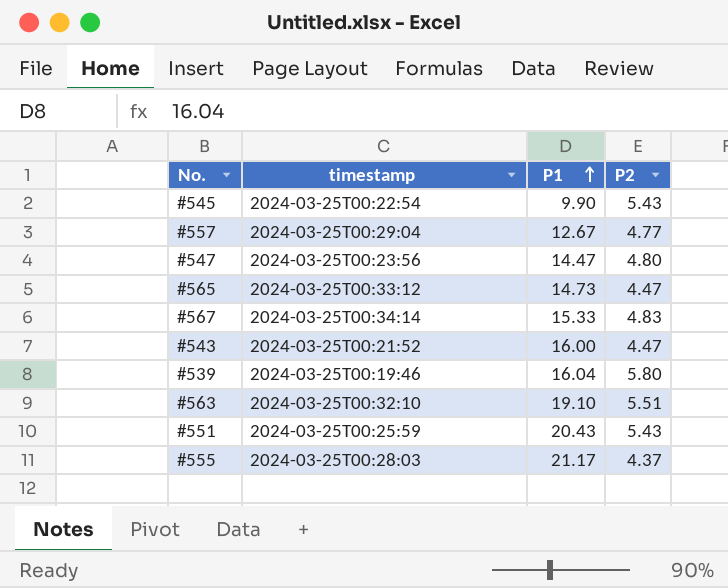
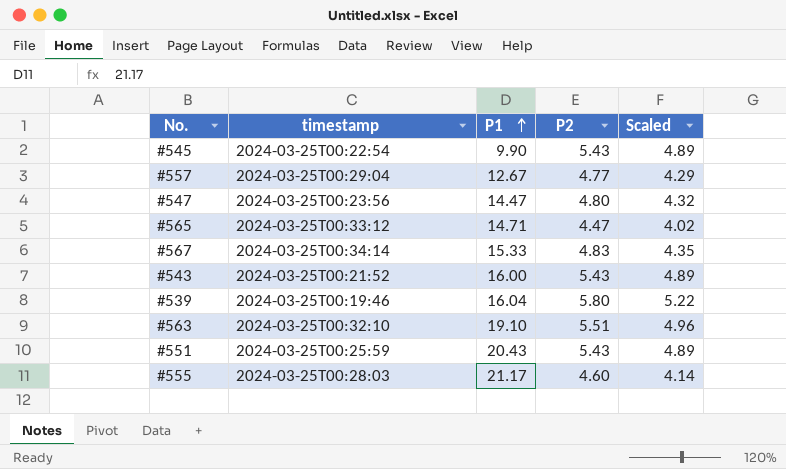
column Scaled | formula: none -> [P2] * 0.9
#565 | P1: 14.73 -> 14.71
#543 | P2: 4.47 -> 5.43
#555 | P2: 4.37 -> 4.60

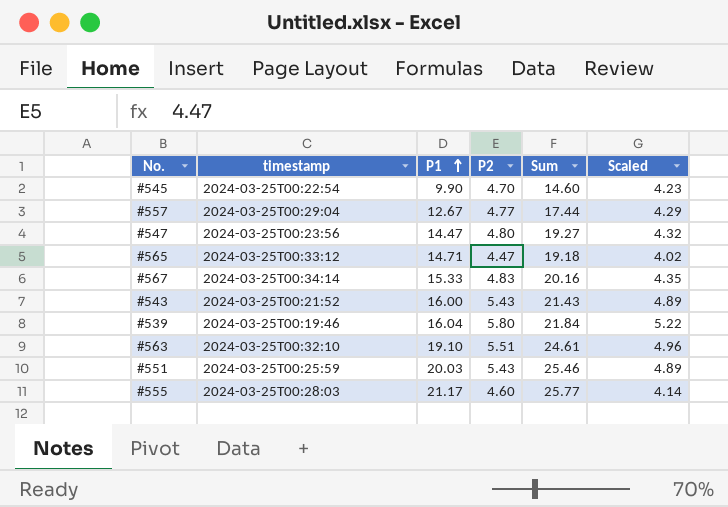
column Sum | formula: none -> [P1] + [P2]
#545 | P2: 5.43 -> 4.70
#545 | Scaled: 4.89 -> 4.23
#551 | P1: 20.43 -> 20.03

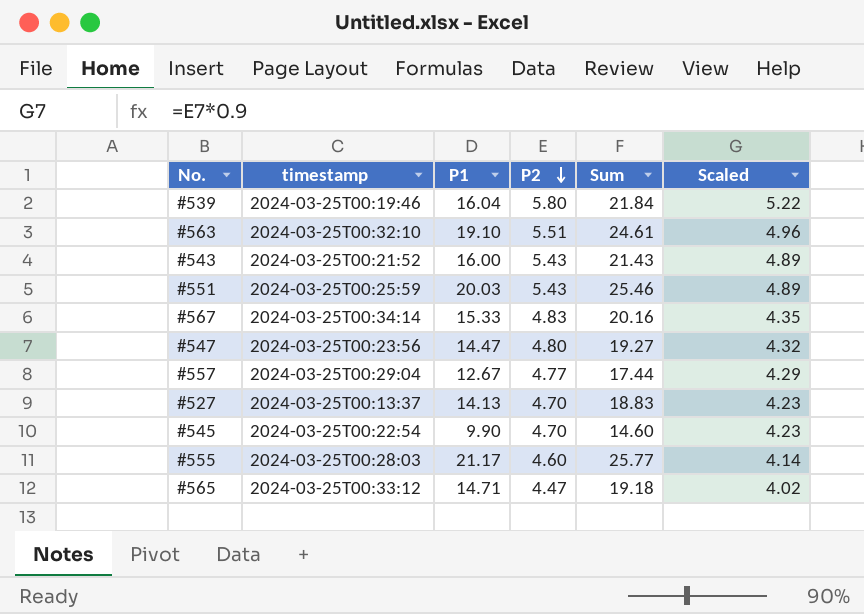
row order: P1 ascending -> P2 descending
row #527: none -> 2024-03-25T00:13:37 | 14.13 | 4.70 | 18.83 | 4.23

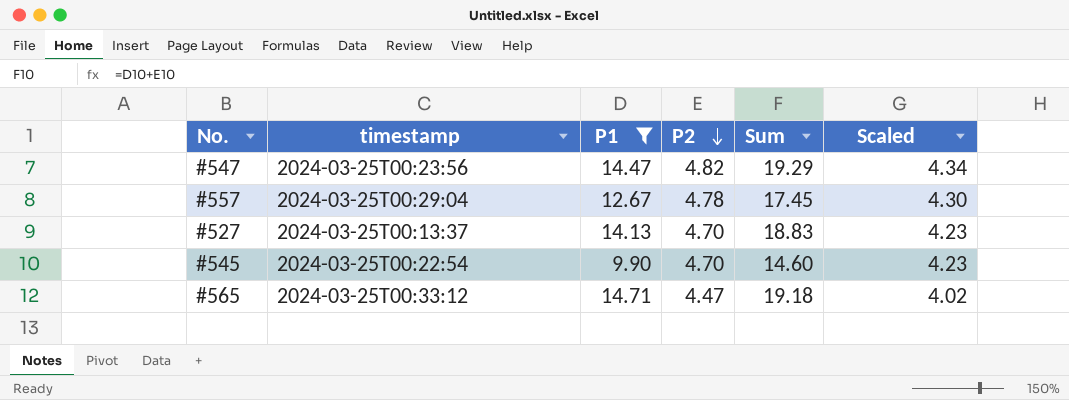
filter: none -> P1 <= 14.71
#547 | P2: 4.80 -> 4.82
#547 | Sum: 19.27 -> 19.29
#547 | Scaled: 4.32 -> 4.34
#557 | P2: 4.77 -> 4.78
#557 | Sum: 17.44 -> 17.45
#557 | Scaled: 4.29 -> 4.30

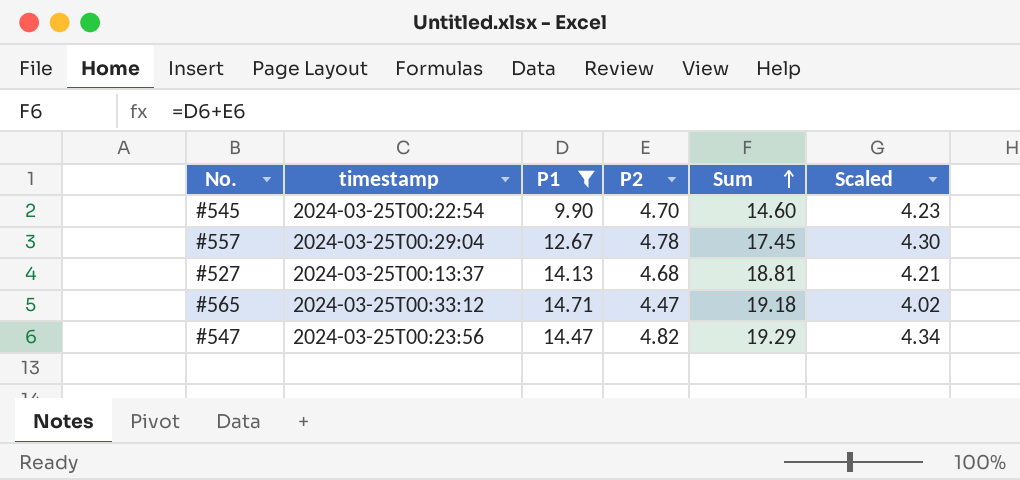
row order: P2 descending -> Sum ascending
#527 | P2: 4.70 -> 4.68
#527 | Sum: 18.83 -> 18.81
#527 | Scaled: 4.23 -> 4.21

